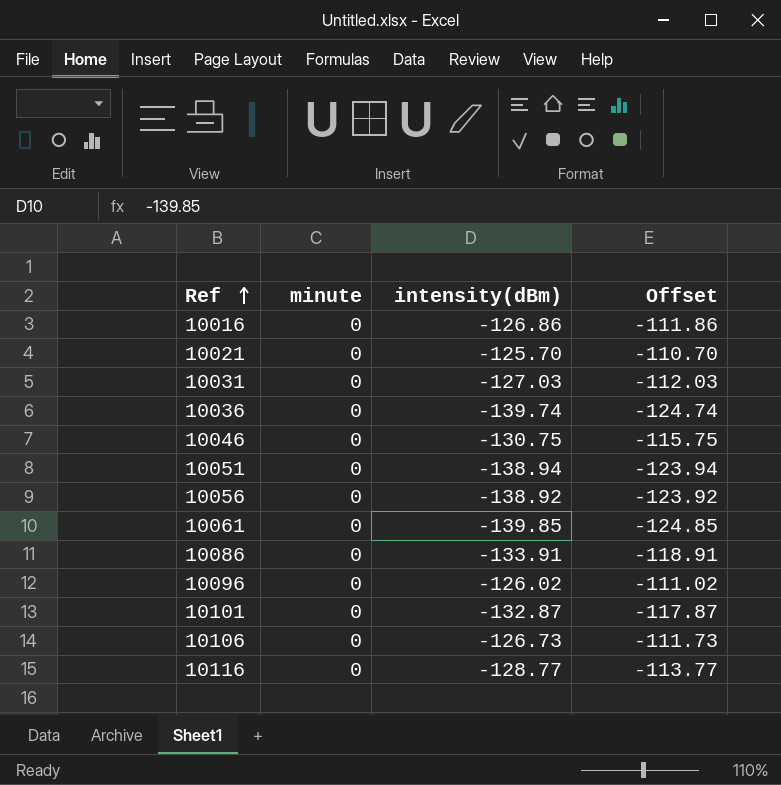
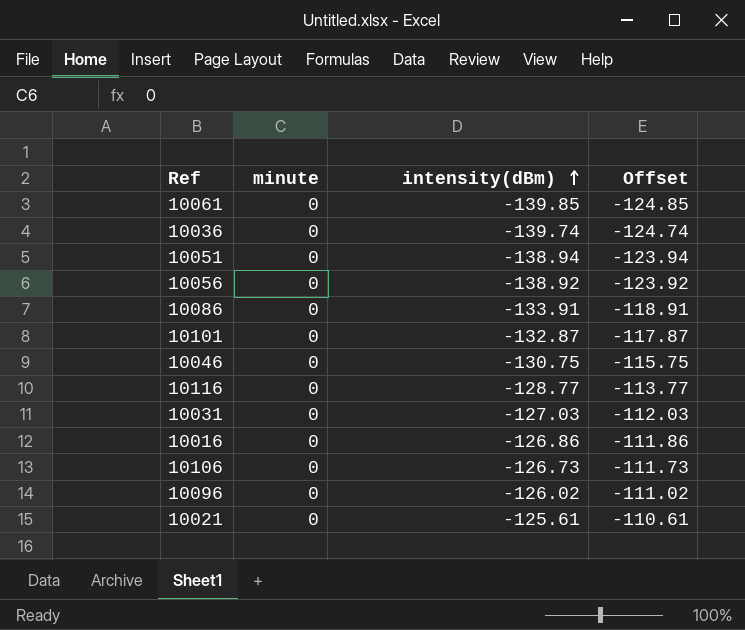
row order: Ref ascending -> intensity(dBm) ascending
10021 | intensity(dBm): -125.70 -> -125.61
10021 | Offset: -110.70 -> -110.61

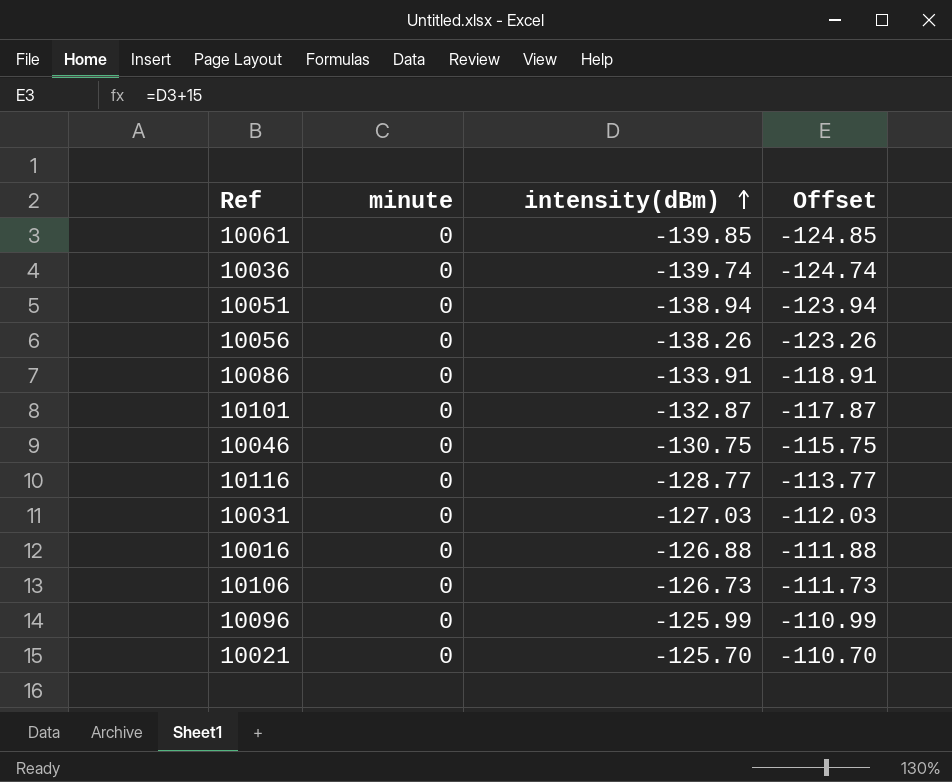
10056 | intensity(dBm): -138.92 -> -138.26
10056 | Offset: -123.92 -> -123.26
10016 | intensity(dBm): -126.86 -> -126.88
10016 | Offset: -111.86 -> -111.88
10096 | intensity(dBm): -126.02 -> -125.99
10096 | Offset: -111.02 -> -110.99
10021 | intensity(dBm): -125.61 -> -125.70
10021 | Offset: -110.61 -> -110.70

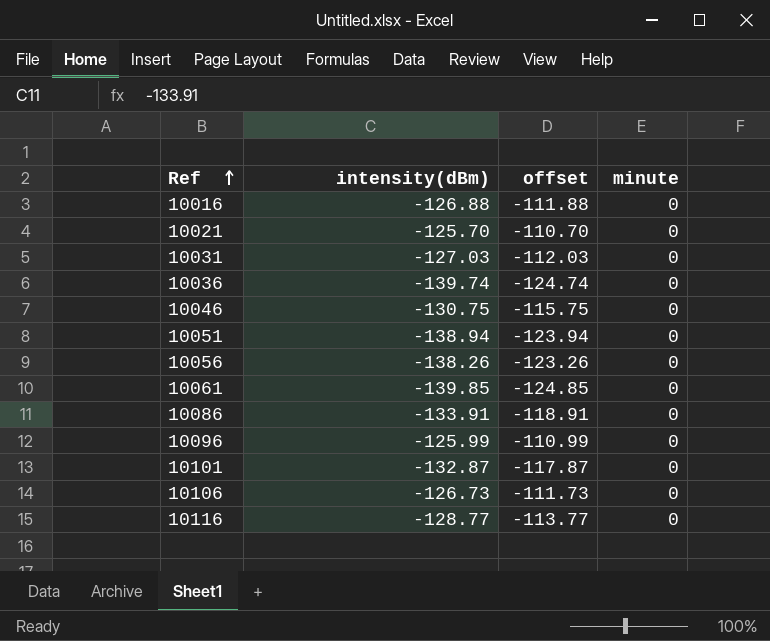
row order: intensity(dBm) ascending -> Ref ascending
column name: Offset -> offset
column minute | position: 2 -> 4

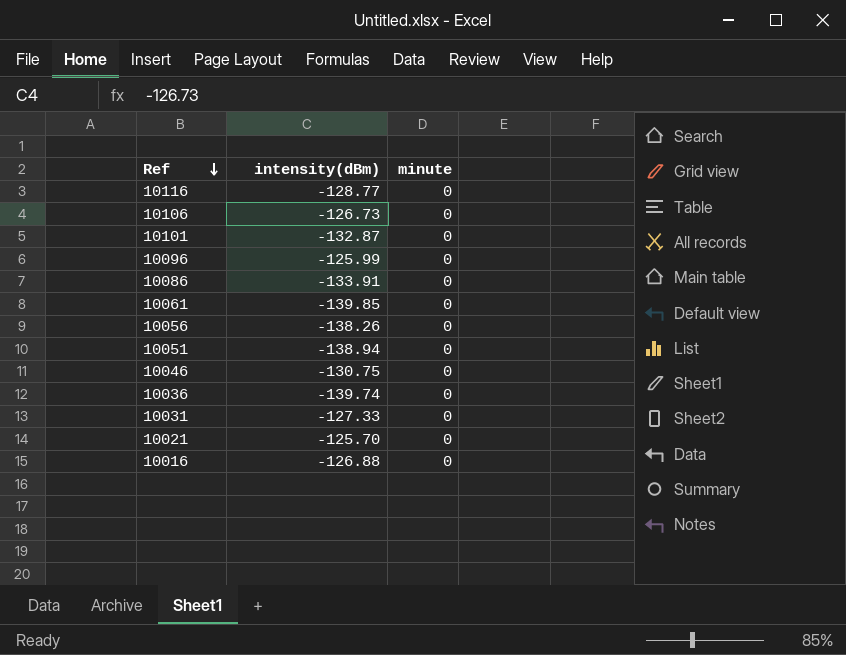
row order: Ref ascending -> Ref descending
column offset | formula: [intensity(dBm)] + 15 -> none
10031 | intensity(dBm): -127.03 -> -127.33

